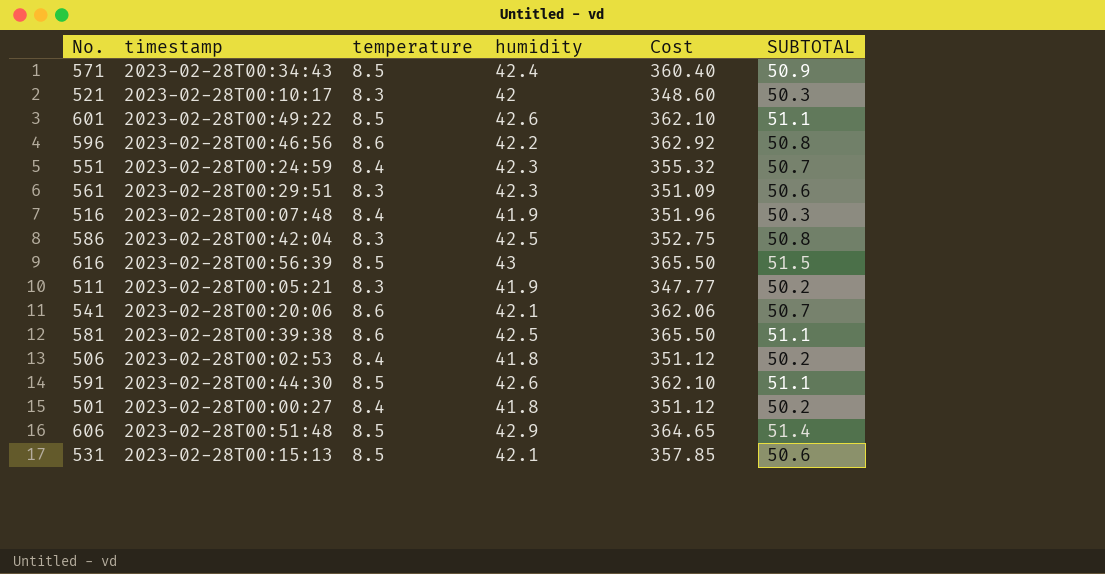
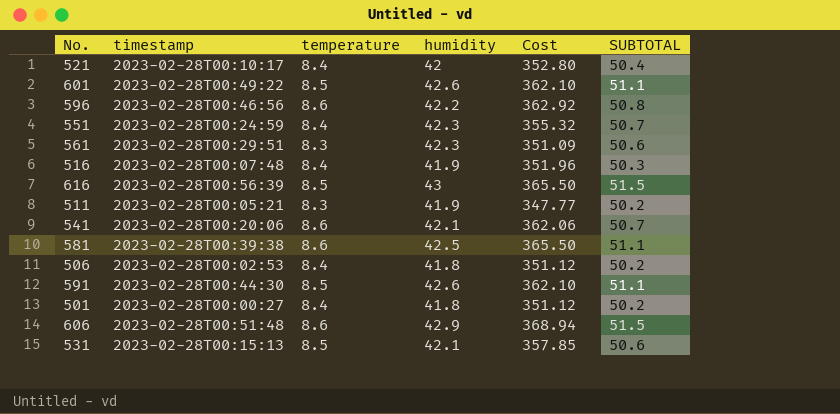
row 571: 2023-02-28T00:34:43 | 8.5 | 42.4 | 360.40 | 50.9 -> none
row 586: 2023-02-28T00:42:04 | 8.3 | 42.5 | 352.75 | 50.8 -> none
521 | temperature: 8.3 -> 8.4
521 | Cost: 348.60 -> 352.80
521 | SUBTOTAL: 50.3 -> 50.4
606 | temperature: 8.5 -> 8.6
606 | Cost: 364.65 -> 368.94
606 | SUBTOTAL: 51.4 -> 51.5

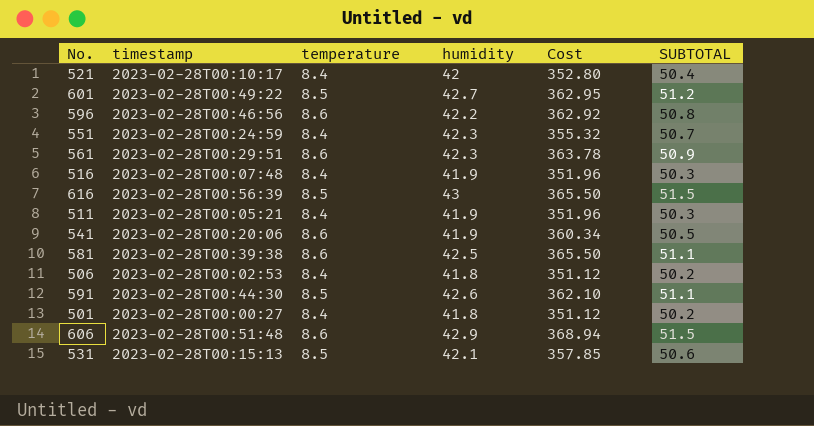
601 | humidity: 42.6 -> 42.7
601 | Cost: 362.10 -> 362.95
601 | SUBTOTAL: 51.1 -> 51.2
561 | temperature: 8.3 -> 8.6
561 | Cost: 351.09 -> 363.78
561 | SUBTOTAL: 50.6 -> 50.9
511 | temperature: 8.3 -> 8.4
511 | Cost: 347.77 -> 351.96
511 | SUBTOTAL: 50.2 -> 50.3
541 | humidity: 42.1 -> 41.9
541 | Cost: 362.06 -> 360.34
541 | SUBTOTAL: 50.7 -> 50.5

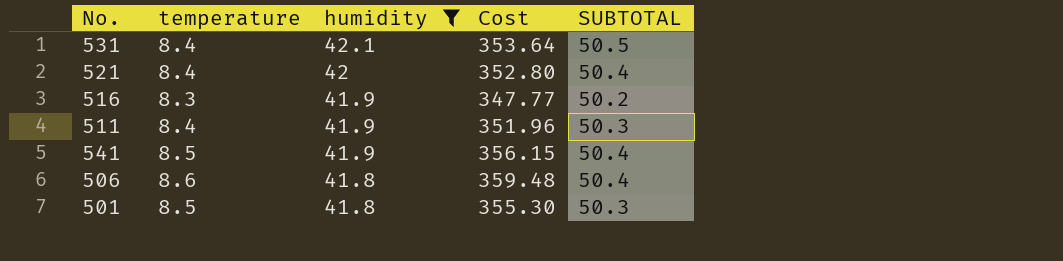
filter: none -> humidity <= 42.1
row order: none -> humidity descending
column timestamp | position: 2 -> none
531 | temperature: 8.5 -> 8.4
531 | Cost: 357.85 -> 353.64
531 | SUBTOTAL: 50.6 -> 50.5
516 | temperature: 8.4 -> 8.3
516 | Cost: 351.96 -> 347.77
516 | SUBTOTAL: 50.3 -> 50.2
541 | temperature: 8.6 -> 8.5
541 | Cost: 360.34 -> 356.15
541 | SUBTOTAL: 50.5 -> 50.4
506 | temperature: 8.4 -> 8.6
506 | Cost: 351.12 -> 359.48
506 | SUBTOTAL: 50.2 -> 50.4
501 | temperature: 8.4 -> 8.5
501 | Cost: 351.12 -> 355.30
501 | SUBTOTAL: 50.2 -> 50.3

